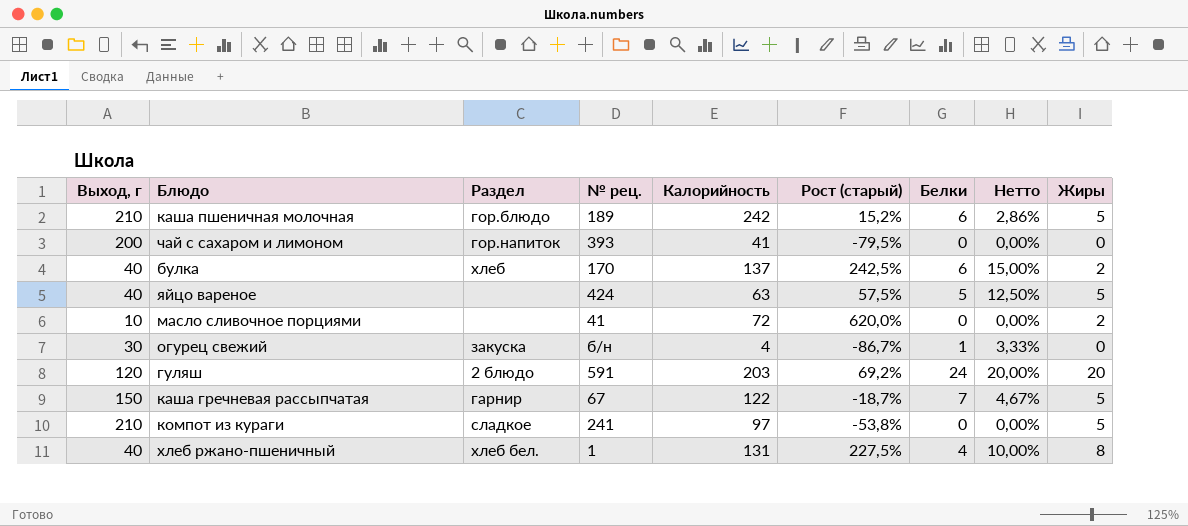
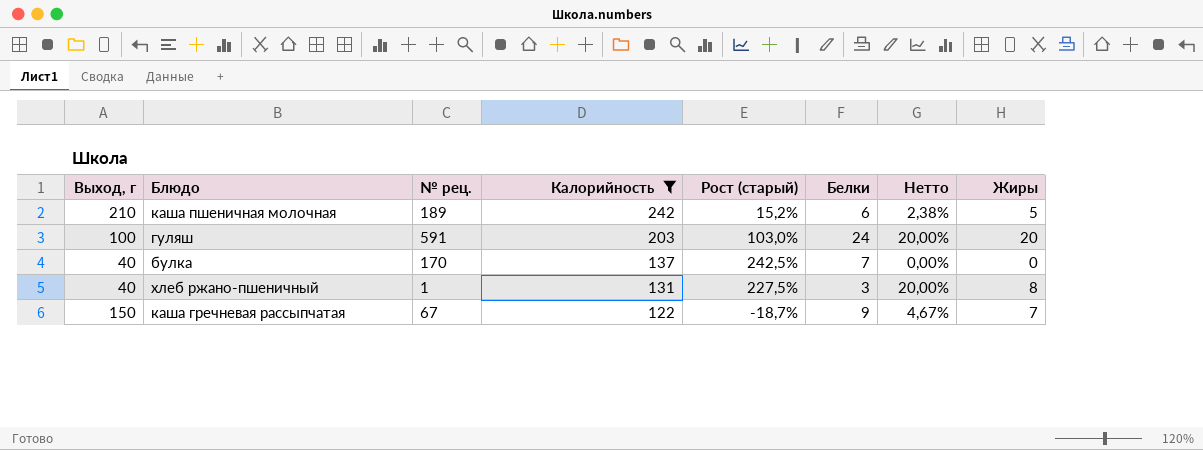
filter: none -> Калорийность >= 122
row order: none -> Калорийность descending
column Раздел | position: 3 -> none
column Нетто | formula: [Белки] / [Выход, г] -> [Жиры] / [Выход, г]
гуляш | Выход, г: 120 -> 100
гуляш | Рост (старый): 69,2% -> 103,0%
булка | Белки: 6 -> 7
булка | Жиры: 2 -> 0
хлеб ржано-пшеничный | Белки: 4 -> 3
каша гречневая рассыпчатая | Белки: 7 -> 9
каша гречневая рассыпчатая | Жиры: 5 -> 7

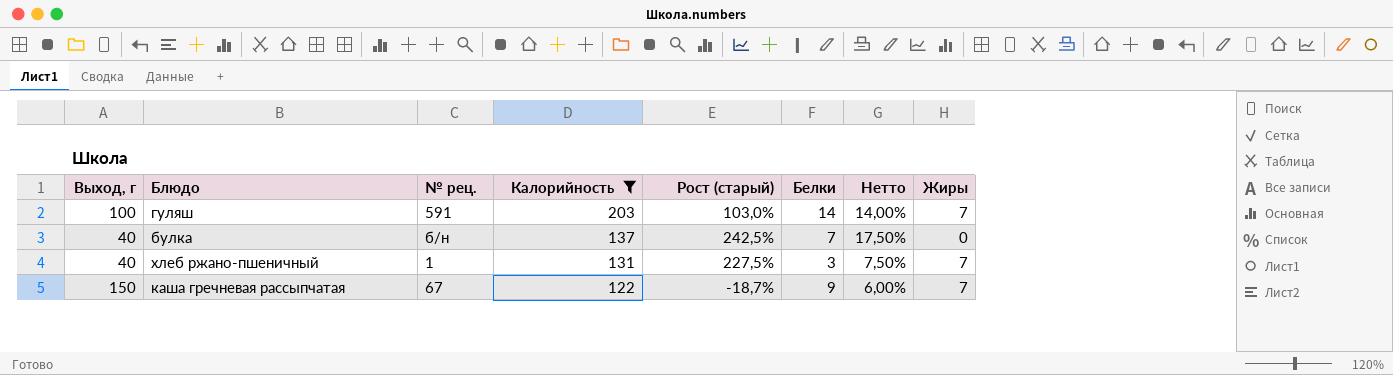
column Нетто | formula: [Жиры] / [Выход, г] -> [Белки] / [Выход, г]
row каша пшеничная молочная: 210 | 189 | 242 | 15,2% | 6 | 2,38% | 5 -> none
гуляш | Белки: 24 -> 14
гуляш | Жиры: 20 -> 7
булка | № рец.: 170 -> б/н
хлеб ржано-пшеничный | Жиры: 8 -> 7

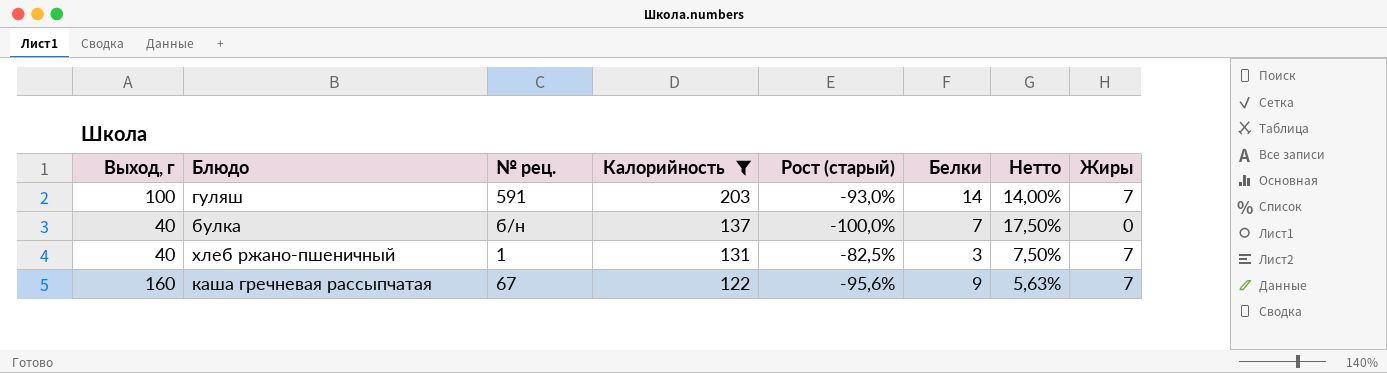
column Рост (старый) | formula: ([Калорийность] - [Выход, г]) / [Выход, г] -> ([Жиры] - [Выход, г]) / [Выход, г]
каша гречневая рассыпчатая | Выход, г: 150 -> 160
каша гречневая рассыпчатая | Нетто: 6,00% -> 5,63%

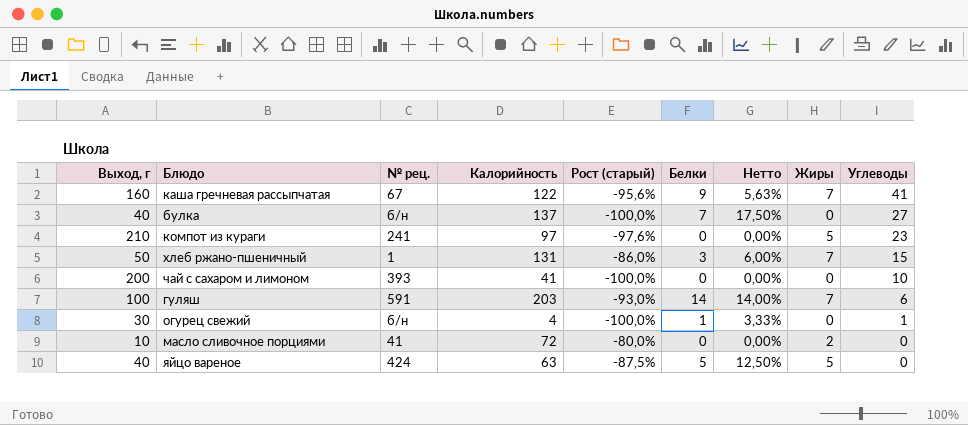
filter: Калорийность >= 122 -> none
row order: Калорийность descending -> Углеводы descending
column Углеводы | position: none -> 9
хлеб ржано-пшеничный | Выход, г: 40 -> 50
хлеб ржано-пшеничный | Рост (старый): -82,5% -> -86,0%
хлеб ржано-пшеничный | Нетто: 7,50% -> 6,00%

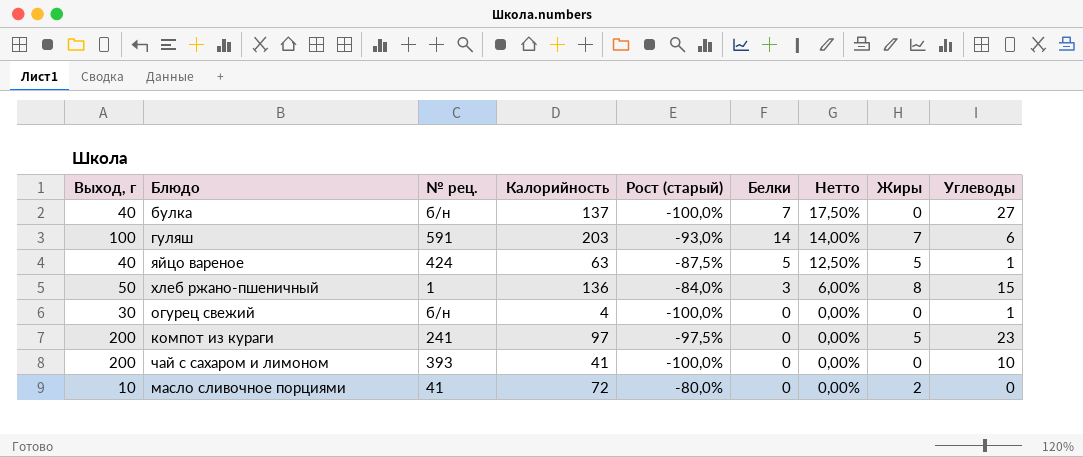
row order: Углеводы descending -> Нетто descending
row каша гречневая рассыпчатая: 160 | 67 | 122 | -95,6% | 9 | 5,63% | 7 | 41 -> none
яйцо вареное | Углеводы: 0 -> 1
хлеб ржано-пшеничный | Калорийность: 131 -> 136
хлеб ржано-пшеничный | Рост (старый): -86,0% -> -84,0%
хлеб ржано-пшеничный | Жиры: 7 -> 8
огурец свежий | Белки: 1 -> 0
огурец свежий | Нетто: 3,33% -> 0,00%
компот из кураги | Выход, г: 210 -> 200
компот из кураги | Рост (старый): -97,6% -> -97,5%

